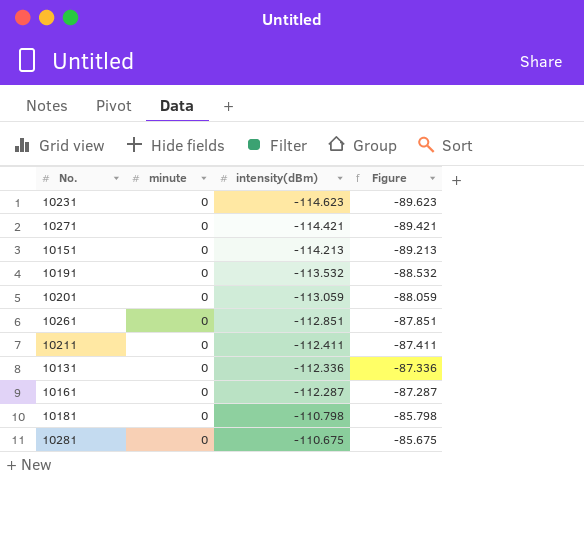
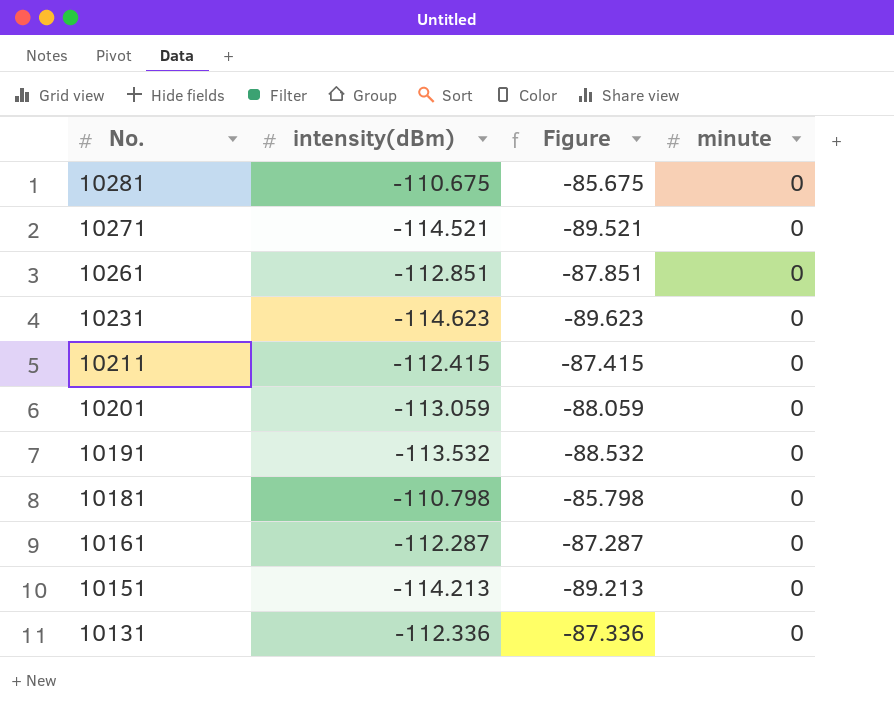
row order: intensity(dBm) ascending -> No. descending
column minute | position: 2 -> 4
10271 | intensity(dBm): -114.421 -> -114.521
10271 | Figure: -89.421 -> -89.521
10211 | intensity(dBm): -112.411 -> -112.415
10211 | Figure: -87.411 -> -87.415

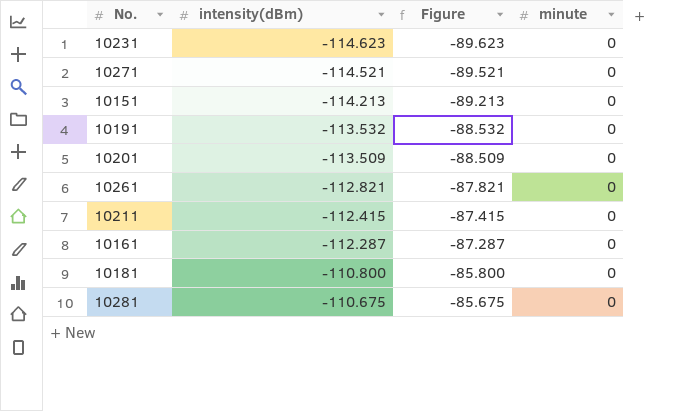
row order: No. descending -> intensity(dBm) ascending
row 10131: -112.336 | -87.336 | 0 -> none
10201 | intensity(dBm): -113.059 -> -113.509
10201 | Figure: -88.059 -> -88.509
10261 | intensity(dBm): -112.851 -> -112.821
10261 | Figure: -87.851 -> -87.821
10181 | intensity(dBm): -110.798 -> -110.800
10181 | Figure: -85.798 -> -85.800

